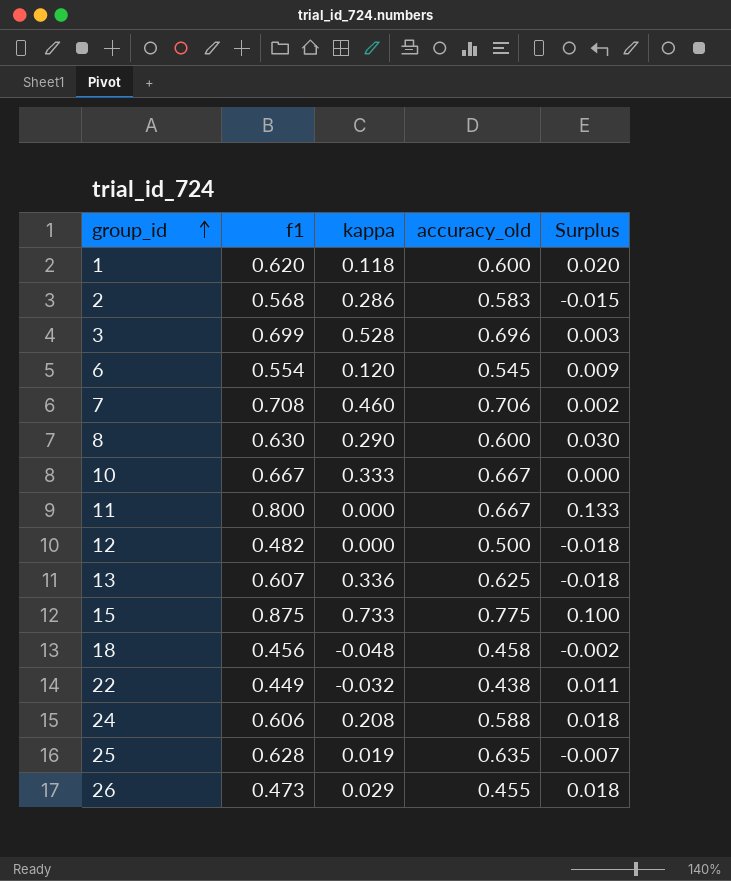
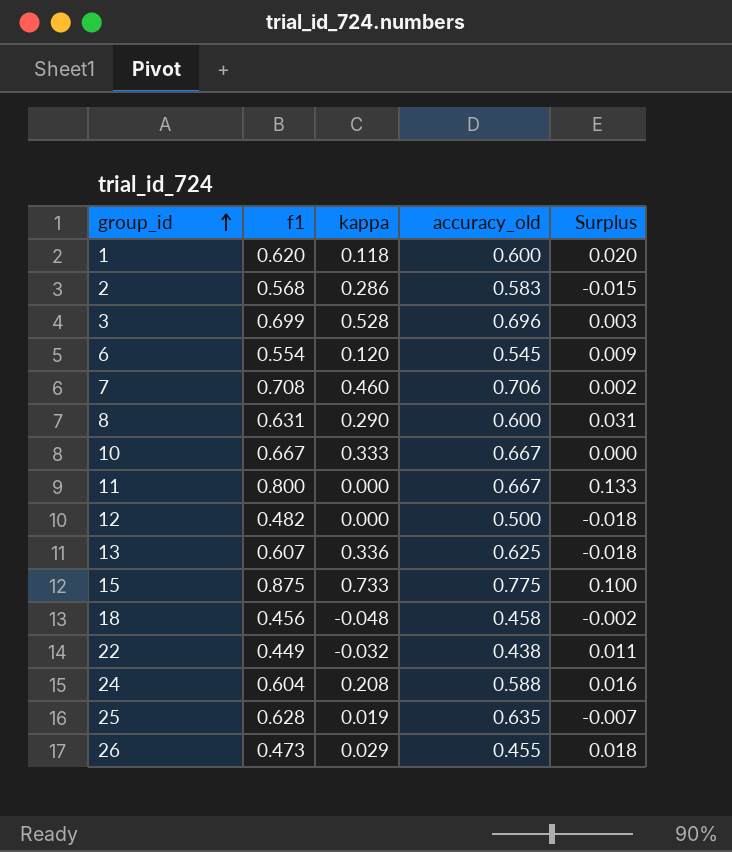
8 | f1: 0.630 -> 0.631
8 | Surplus: 0.030 -> 0.031
24 | f1: 0.606 -> 0.604
24 | Surplus: 0.018 -> 0.016

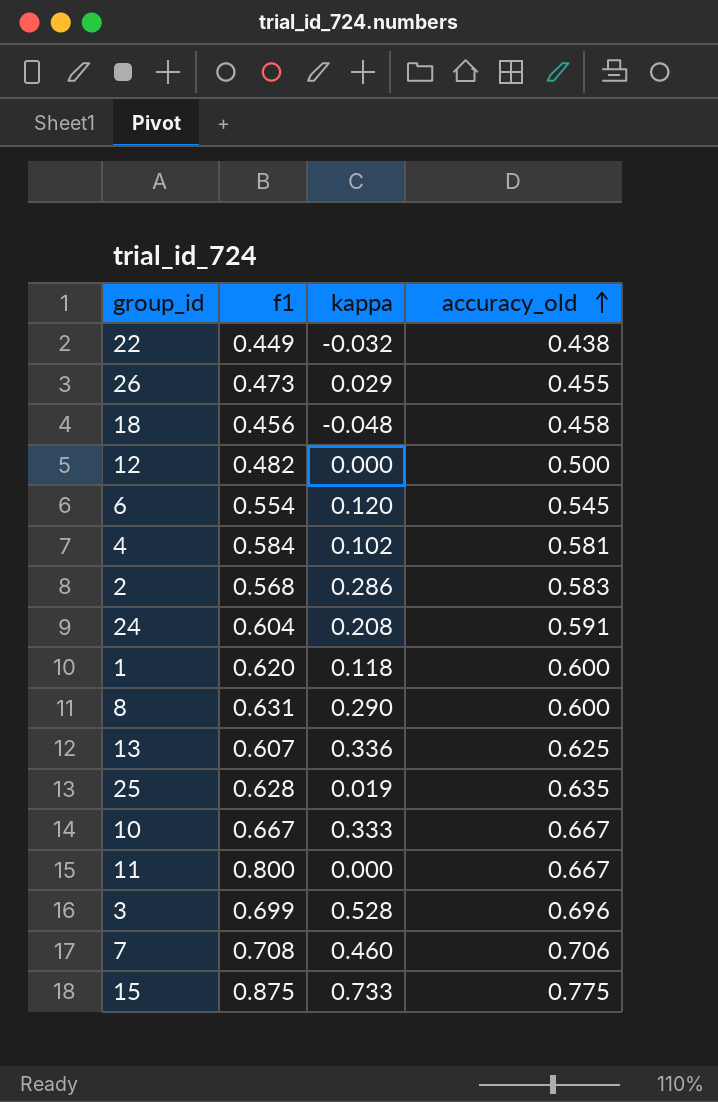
row order: group_id ascending -> accuracy_old ascending
column Surplus | formula: [f1] - [accuracy_old] -> none
row 4: none -> 0.584 | 0.102 | 0.581
24 | accuracy_old: 0.588 -> 0.591

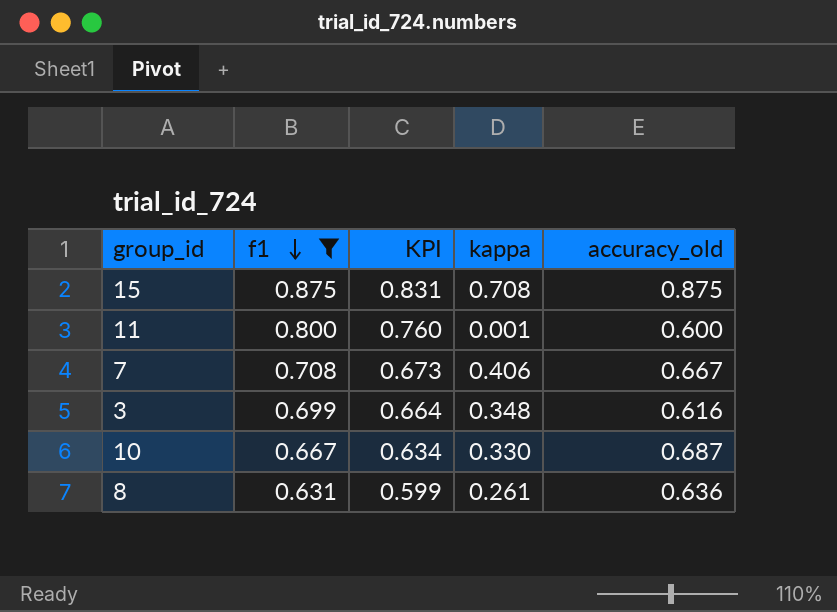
filter: none -> f1 >= 0.631
row order: accuracy_old ascending -> f1 descending
column KPI | formula: none -> [f1] * 0.95
15 | kappa: 0.733 -> 0.708
15 | accuracy_old: 0.775 -> 0.875
11 | kappa: 0.000 -> 0.001
11 | accuracy_old: 0.667 -> 0.600
7 | kappa: 0.460 -> 0.406
7 | accuracy_old: 0.706 -> 0.667
3 | kappa: 0.528 -> 0.348
3 | accuracy_old: 0.696 -> 0.616
10 | kappa: 0.333 -> 0.330
10 | accuracy_old: 0.667 -> 0.687
8 | kappa: 0.290 -> 0.261
8 | accuracy_old: 0.600 -> 0.636

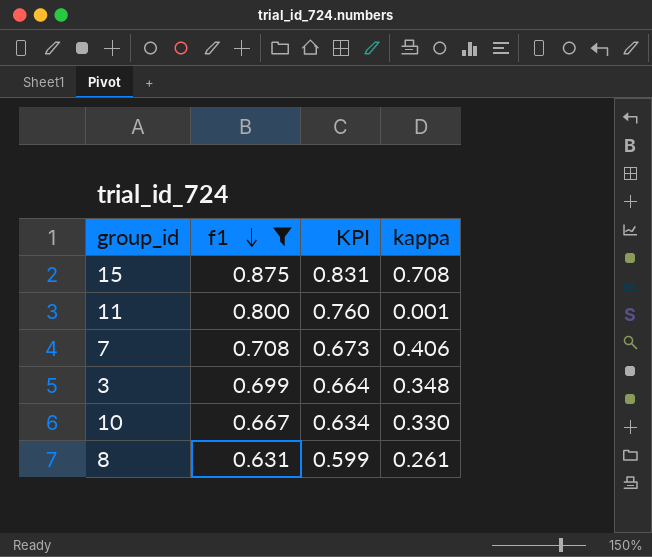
column accuracy_old | position: 5 -> none

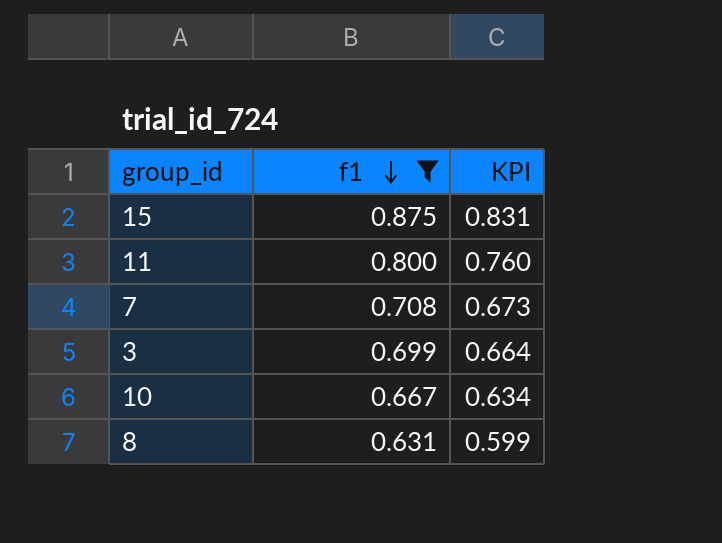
column kappa | position: 4 -> none

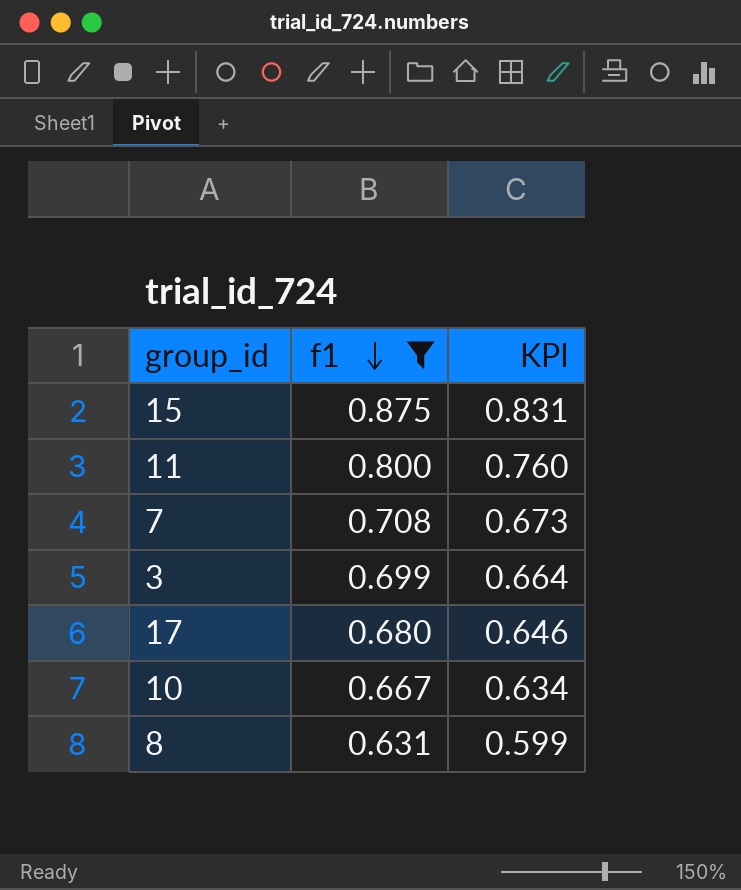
row 17: none -> 0.680 | 0.646

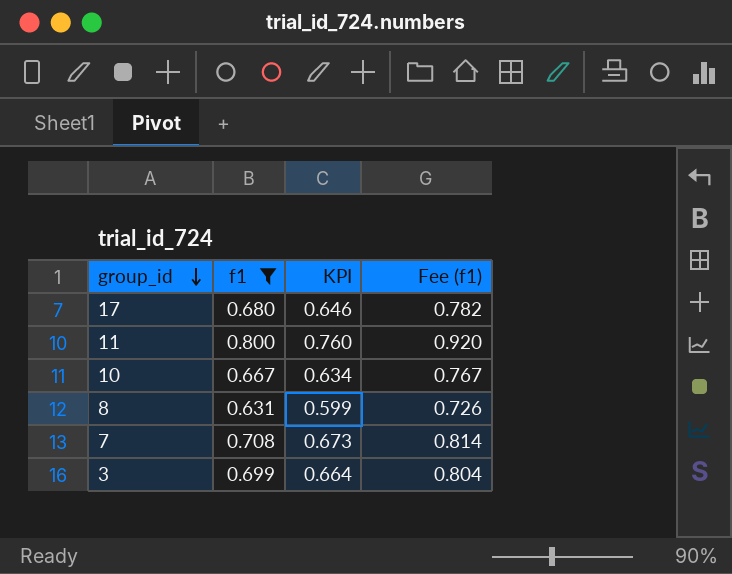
row order: f1 descending -> group_id descending
column Fee (f1) | formula: none -> [f1] * 1.15
row 15: 0.875 | 0.831 -> none

